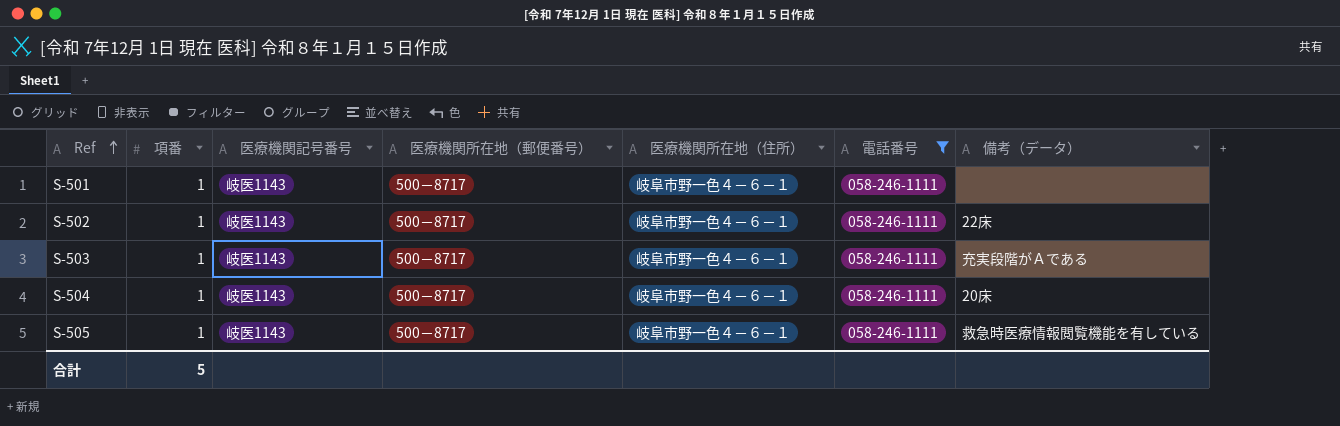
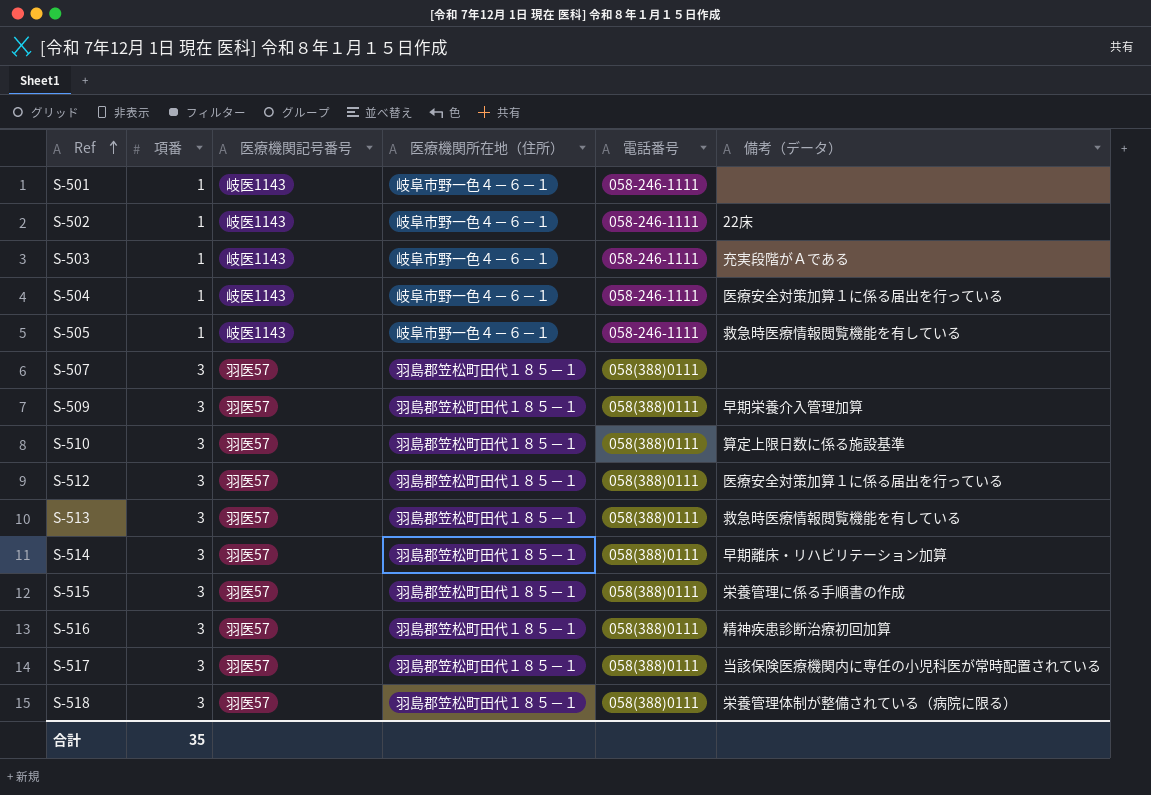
filter: 電話番号 = 058-246-1111 -> none
column 医療機関所在地（郵便番号） | position: 4 -> none
S-504 | 備考（データ）: 20床 -> 医療安全対策加算１に係る届出を行っている
合計 | 項番: 5 -> 35

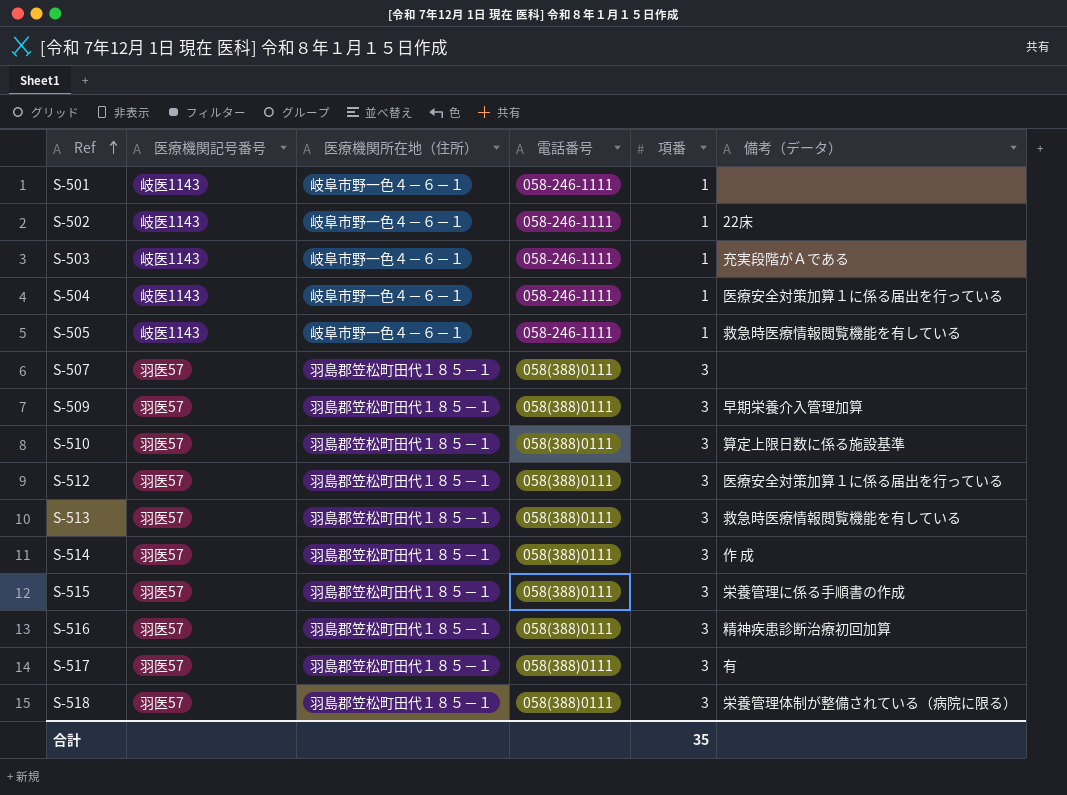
column 項番 | position: 2 -> 5
S-514 | 備考（データ）: 早期離床・リハビリテーション加算 -> 作 成
S-517 | 備考（データ）: 当該保険医療機関内に専任の小児科医が常時配置されている -> 有

